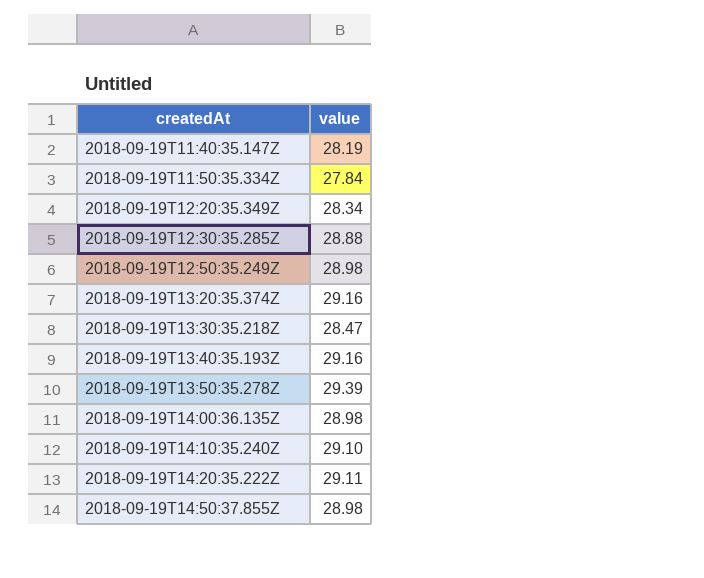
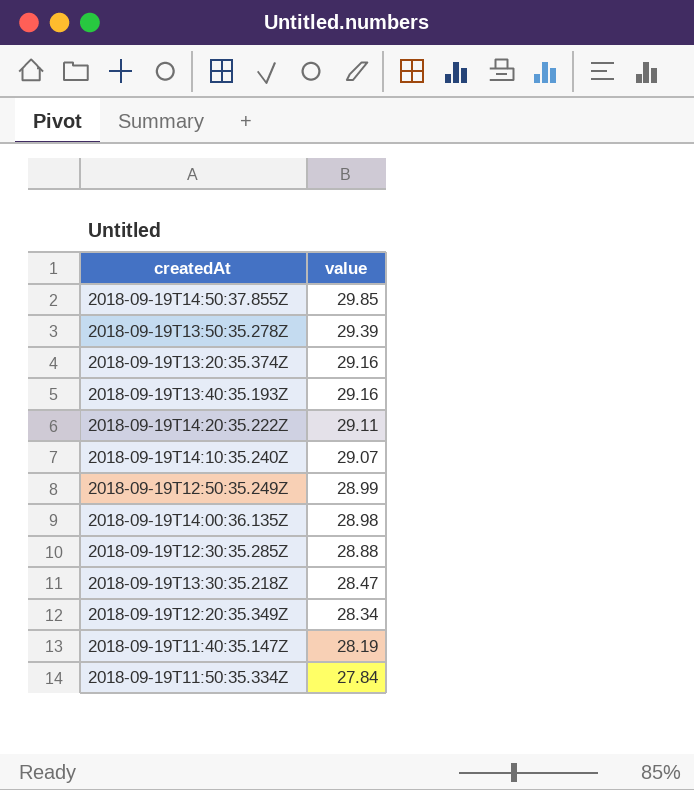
row order: createdAt ascending -> value descending
2018-09-19T14:50:37.855Z | value: 28.98 -> 29.85
2018-09-19T14:10:35.240Z | value: 29.10 -> 29.07
2018-09-19T12:50:35.249Z | value: 28.98 -> 28.99

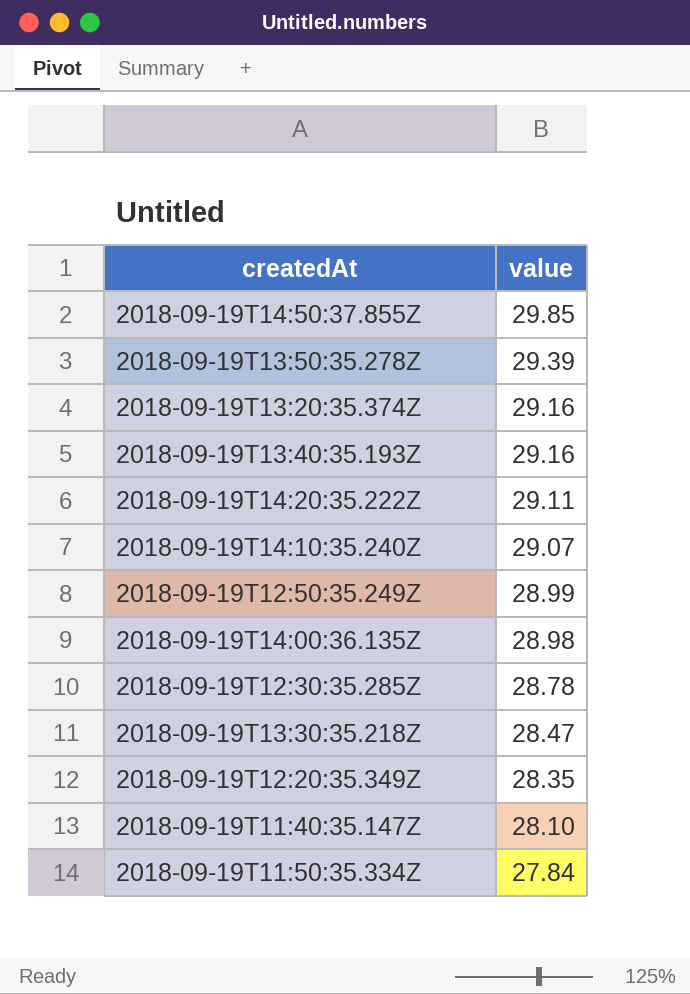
2018-09-19T12:30:35.285Z | value: 28.88 -> 28.78
2018-09-19T12:20:35.349Z | value: 28.34 -> 28.35
2018-09-19T11:40:35.147Z | value: 28.19 -> 28.10

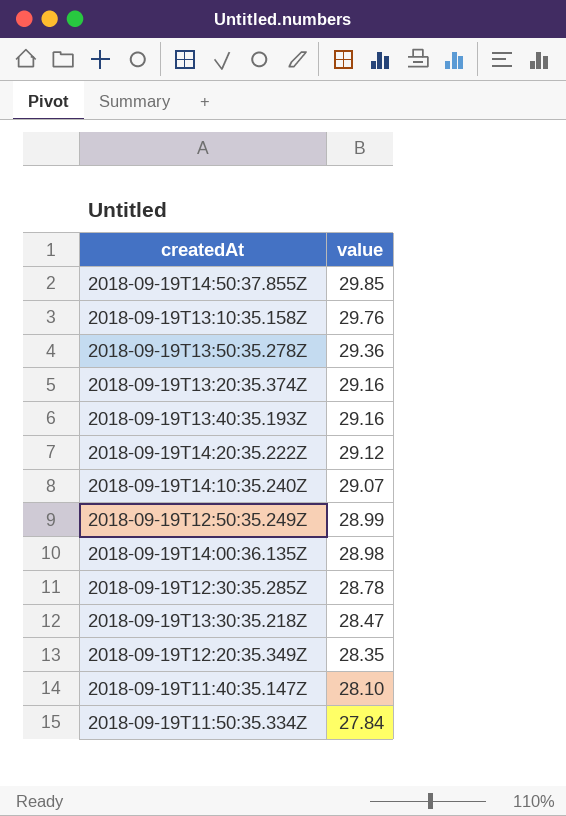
row 2018-09-19T13:10:35.158Z: none -> 29.76
2018-09-19T13:50:35.278Z | value: 29.39 -> 29.36
2018-09-19T14:20:35.222Z | value: 29.11 -> 29.12

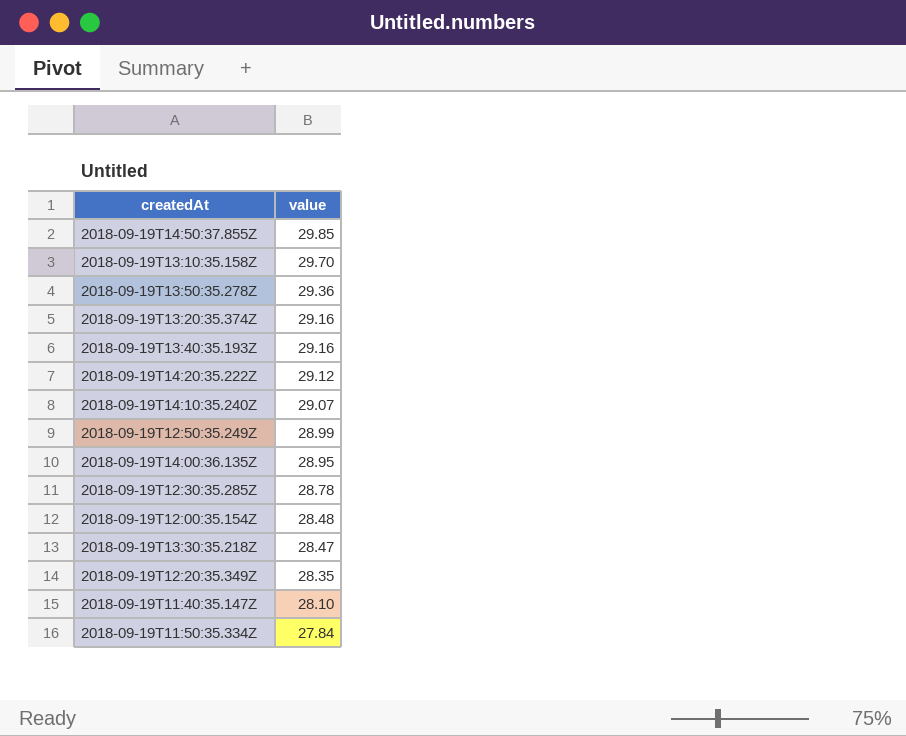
2018-09-19T13:10:35.158Z | value: 29.76 -> 29.70
2018-09-19T14:00:36.135Z | value: 28.98 -> 28.95
row 2018-09-19T12:00:35.154Z: none -> 28.48

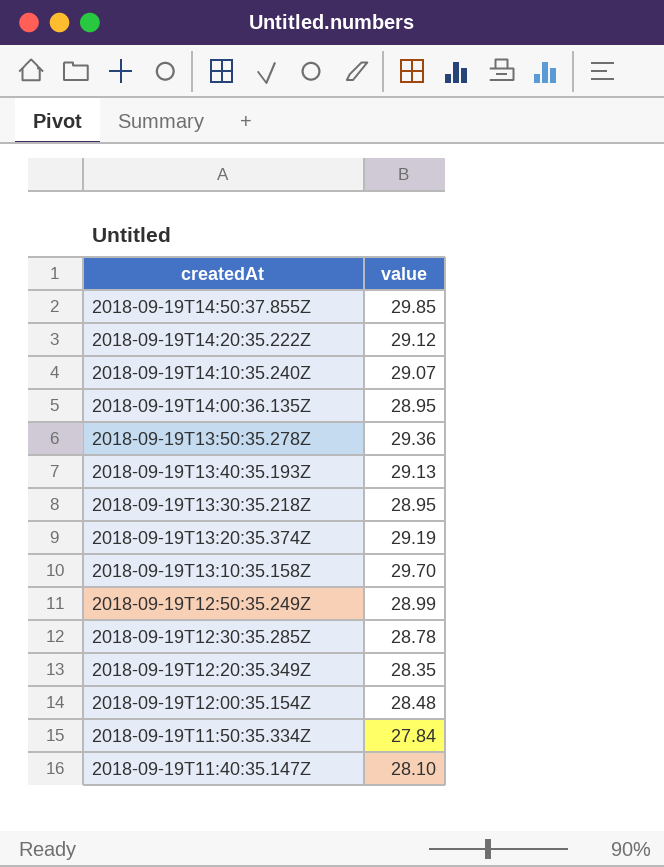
row order: value descending -> createdAt descending
2018-09-19T13:40:35.193Z | value: 29.16 -> 29.13
2018-09-19T13:30:35.218Z | value: 28.47 -> 28.95
2018-09-19T13:20:35.374Z | value: 29.16 -> 29.19

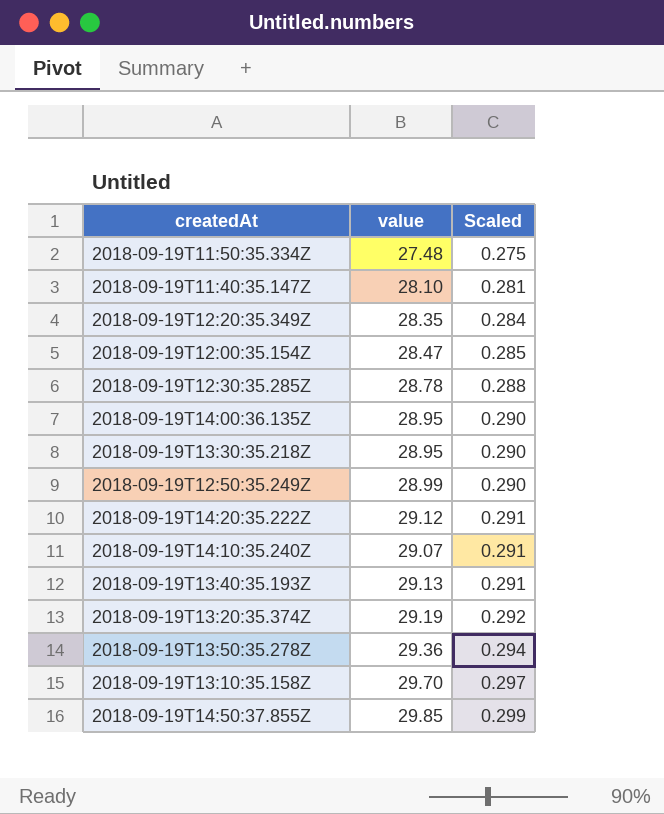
row order: createdAt descending -> Scaled ascending
column Scaled | formula: none -> [value] * 0.01
2018-09-19T11:50:35.334Z | value: 27.84 -> 27.48
2018-09-19T12:00:35.154Z | value: 28.48 -> 28.47

